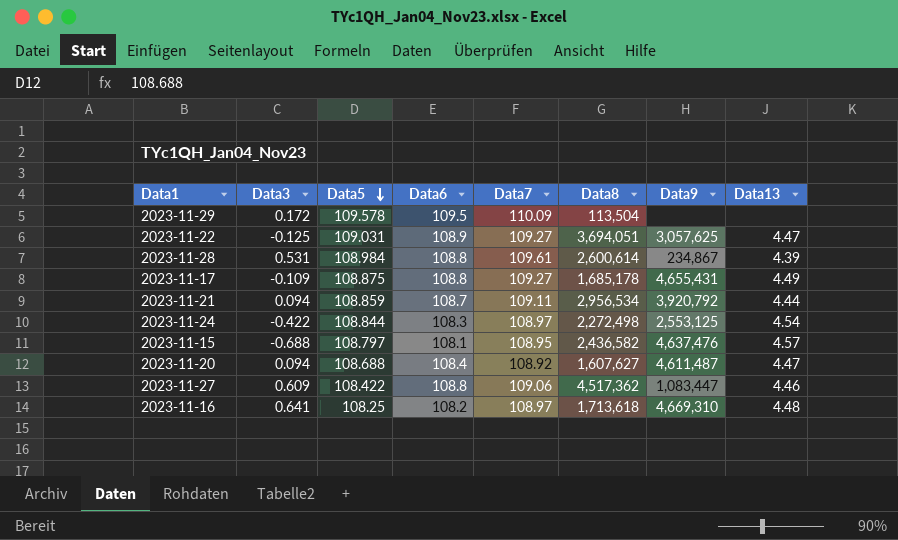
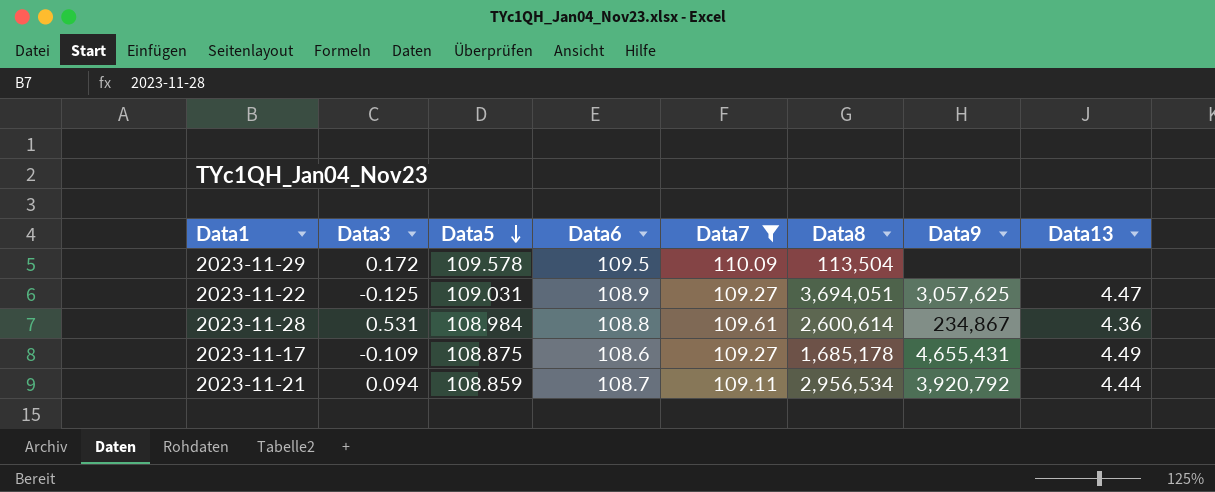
filter: none -> Data7 >= 109.11
2023-11-28 | Data13: 4.39 -> 4.36
2023-11-17 | Data6: 108.8 -> 108.6

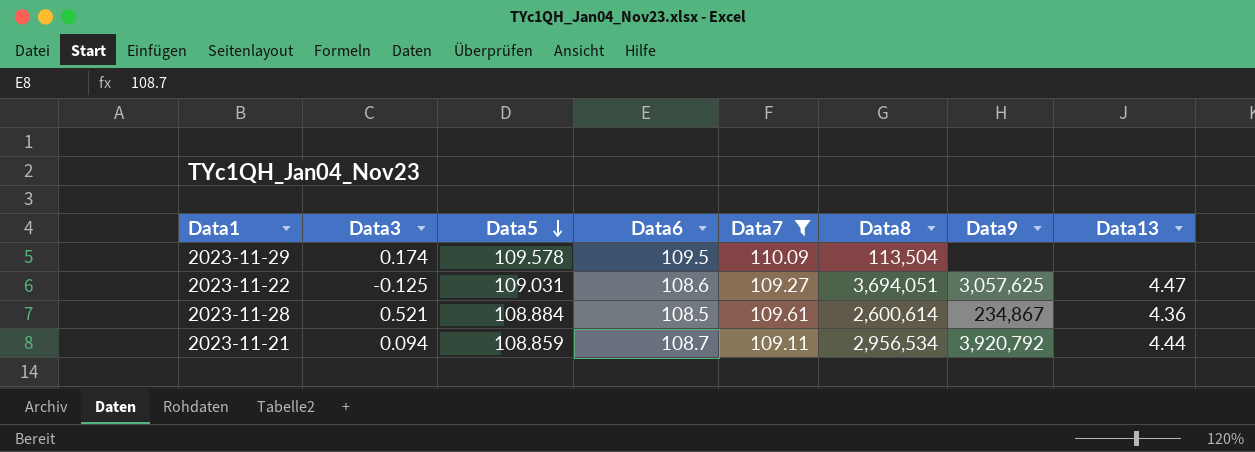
row 2023-11-17: -0.109 | 108.875 | 108.6 | 109.27 | 1,685,178 | 4,655,431 | 4.49 -> none
2023-11-29 | Data3: 0.172 -> 0.174
2023-11-22 | Data6: 108.9 -> 108.6
2023-11-28 | Data3: 0.531 -> 0.521
2023-11-28 | Data5: 108.984 -> 108.884
2023-11-28 | Data6: 108.8 -> 108.5

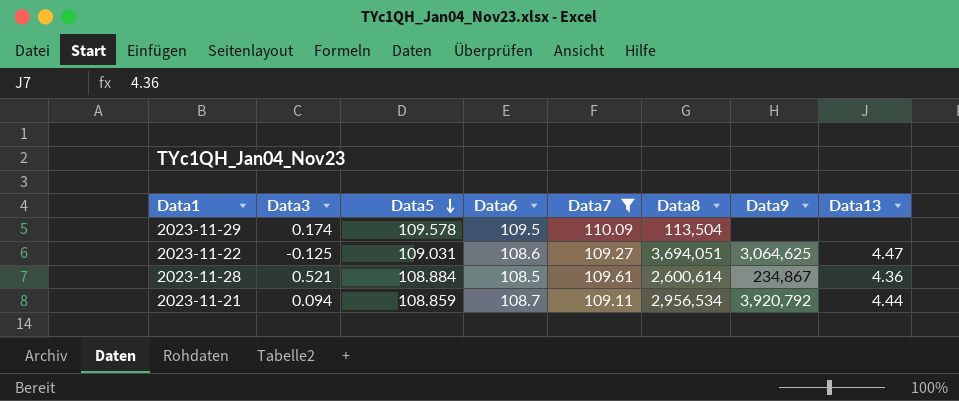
2023-11-22 | Data9: 3,057,625 -> 3,064,625

